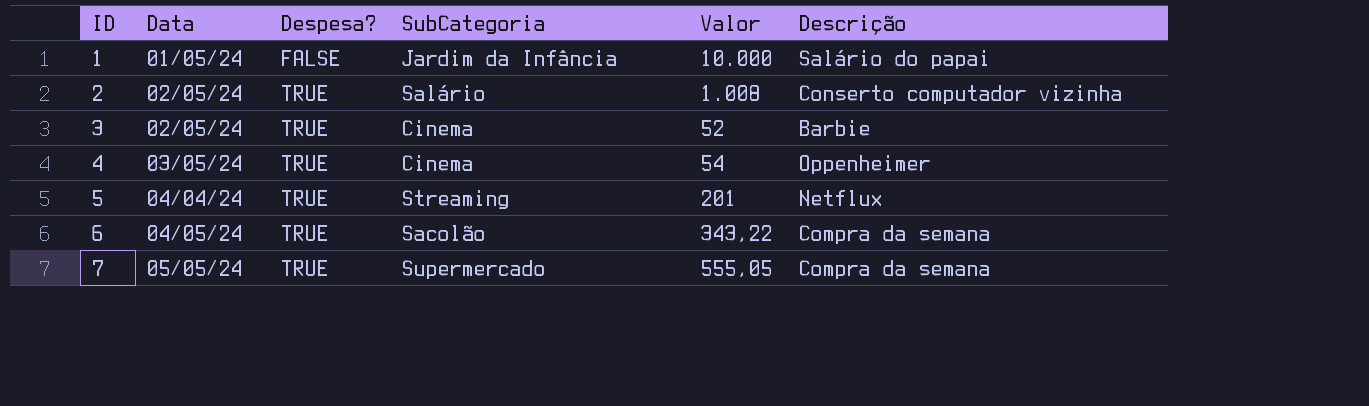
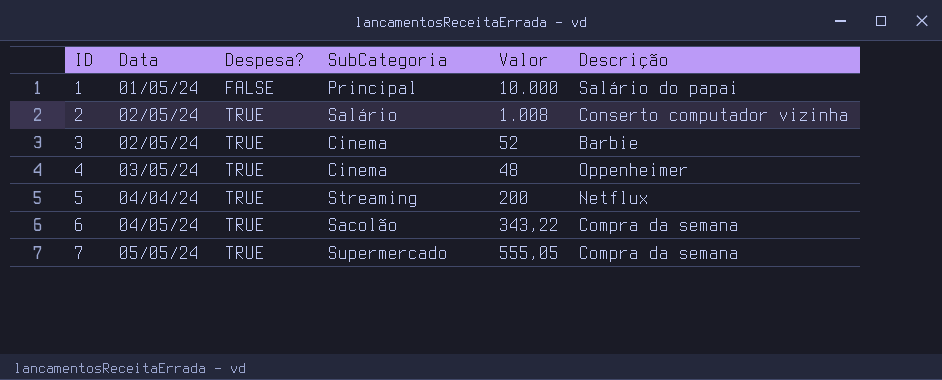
1 | SubCategoria: Jardim da Infância -> Principal
4 | Valor: 54 -> 48
5 | Valor: 201 -> 200

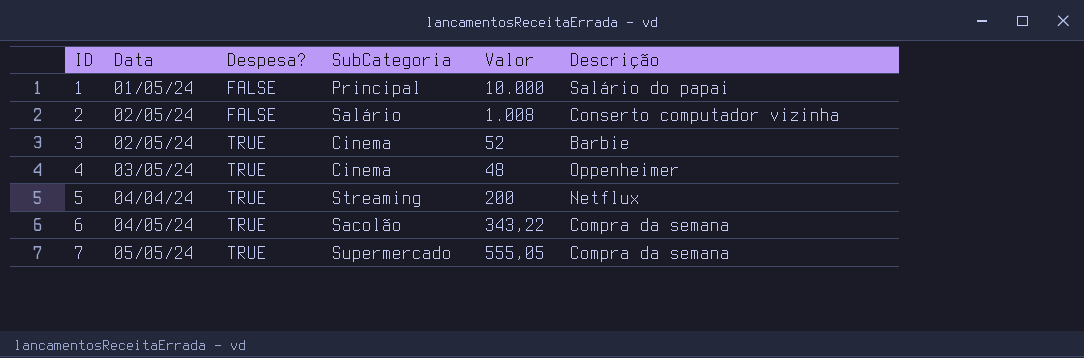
2 | Despesa?: TRUE -> FALSE

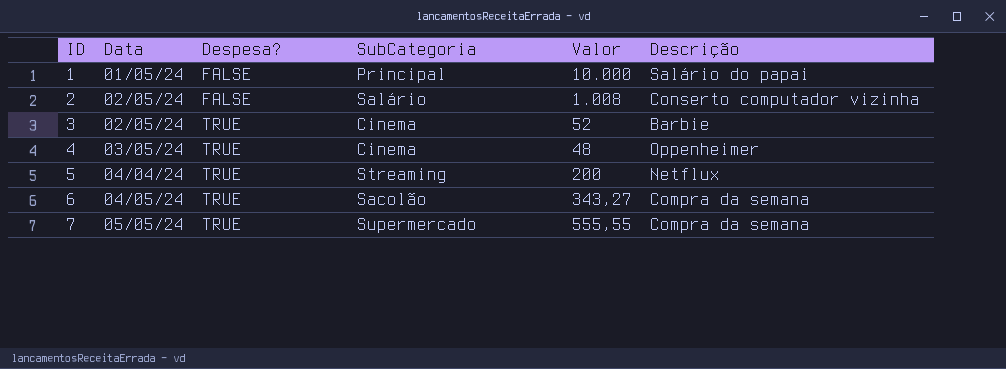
6 | Valor: 343,22 -> 343,27
7 | Valor: 555,05 -> 555,55

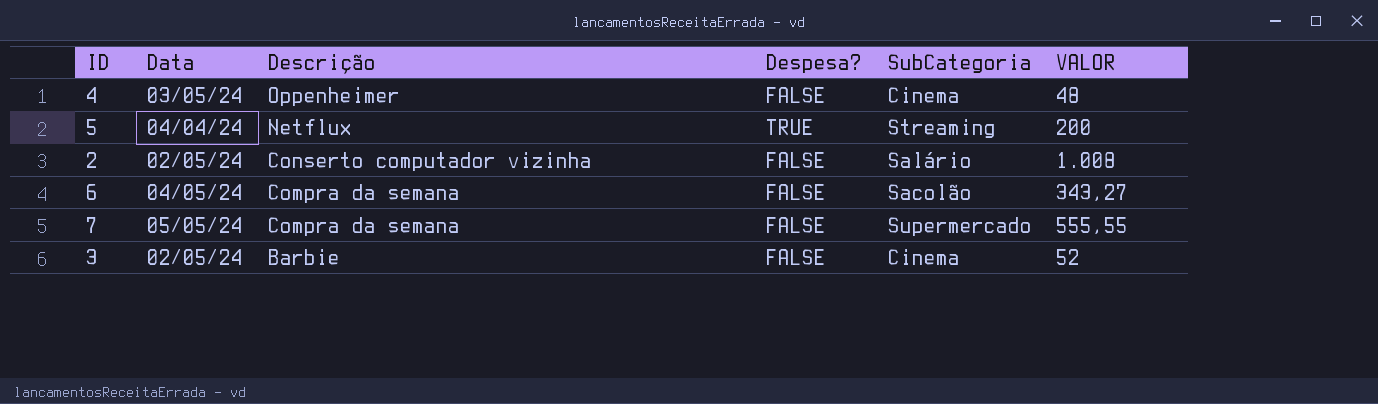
row order: ID ascending -> Descrição descending
column Descrição | position: 6 -> 3
column name: Valor -> VALOR
row 1: 01/05/24 | FALSE | Principal | 10.000 | Salário do papai -> none
4 | Despesa?: TRUE -> FALSE
6 | Despesa?: TRUE -> FALSE
7 | Despesa?: TRUE -> FALSE
3 | Despesa?: TRUE -> FALSE

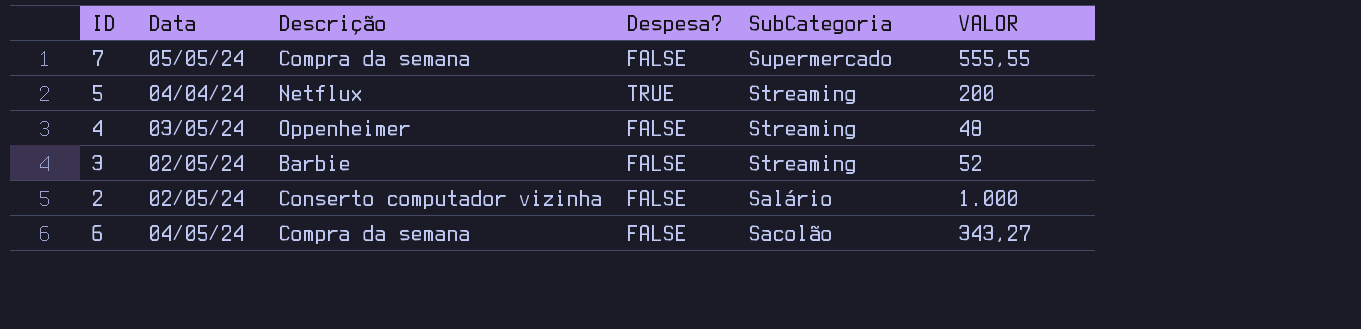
row order: Descrição descending -> SubCategoria descending
4 | SubCategoria: Cinema -> Streaming
3 | SubCategoria: Cinema -> Streaming
2 | VALOR: 1.008 -> 1.000

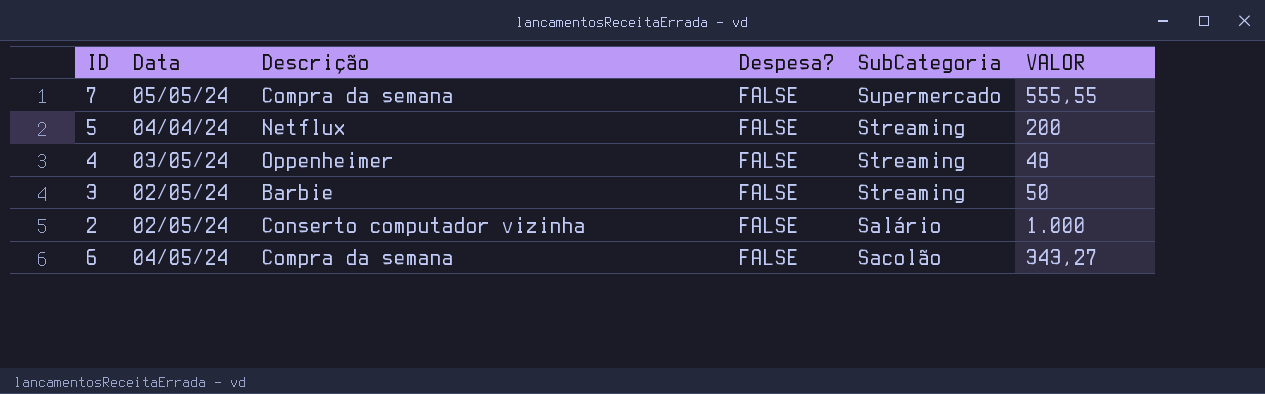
5 | Despesa?: TRUE -> FALSE
3 | VALOR: 52 -> 50

